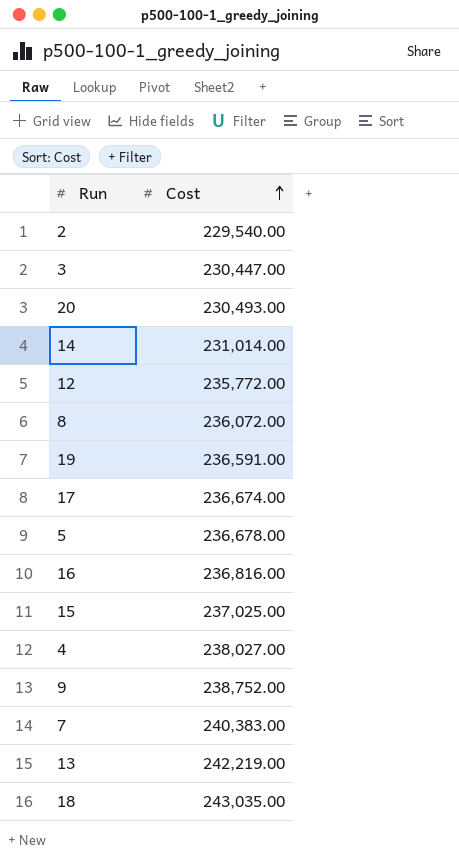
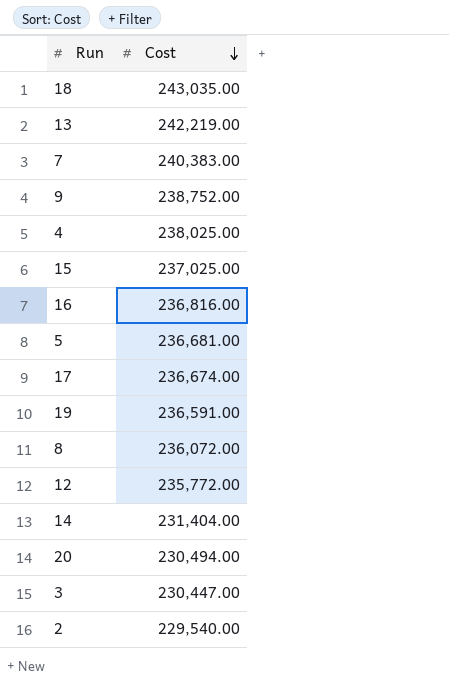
row order: Cost ascending -> Cost descending
4 | Cost: 238,027.00 -> 238,025.00
5 | Cost: 236,678.00 -> 236,681.00
14 | Cost: 231,014.00 -> 231,404.00
20 | Cost: 230,493.00 -> 230,494.00

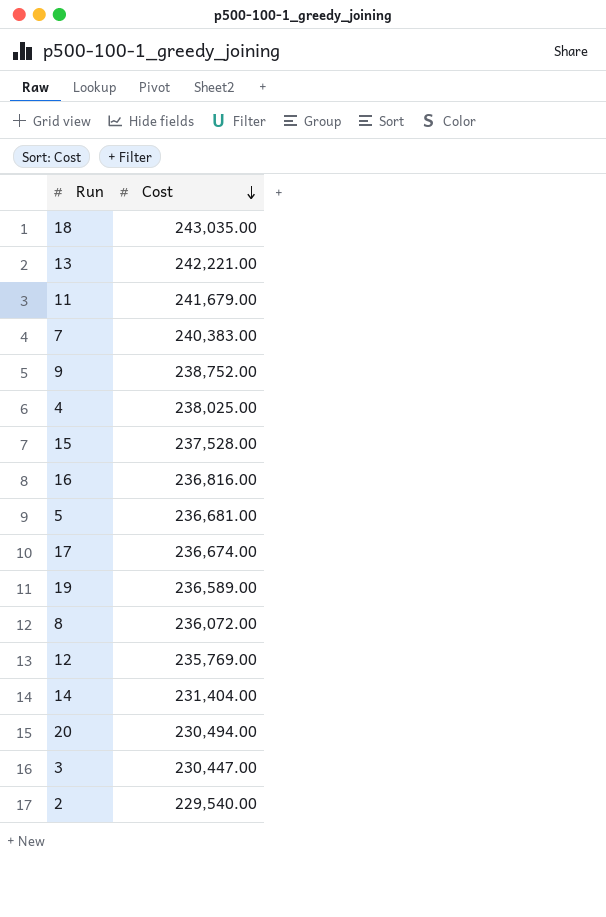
13 | Cost: 242,219.00 -> 242,221.00
row 11: none -> 241,679.00
15 | Cost: 237,025.00 -> 237,528.00
19 | Cost: 236,591.00 -> 236,589.00
12 | Cost: 235,772.00 -> 235,769.00

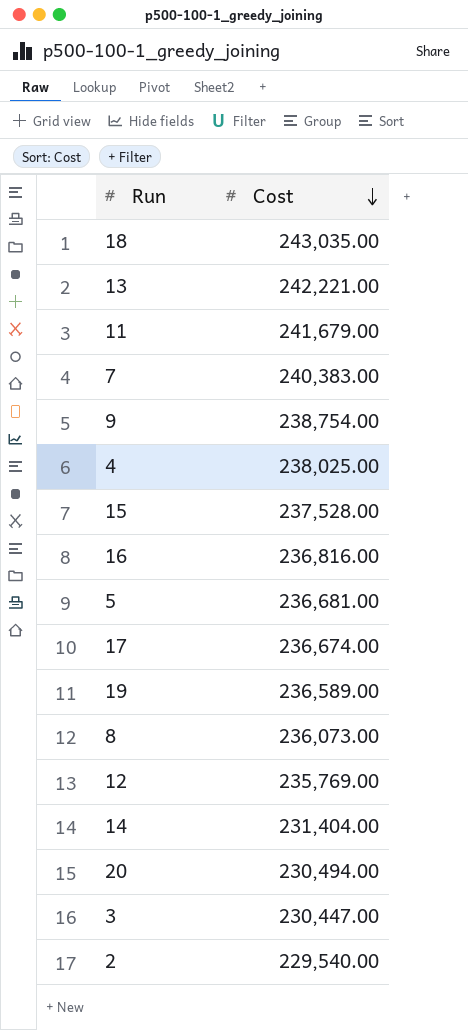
9 | Cost: 238,752.00 -> 238,754.00
8 | Cost: 236,072.00 -> 236,073.00

